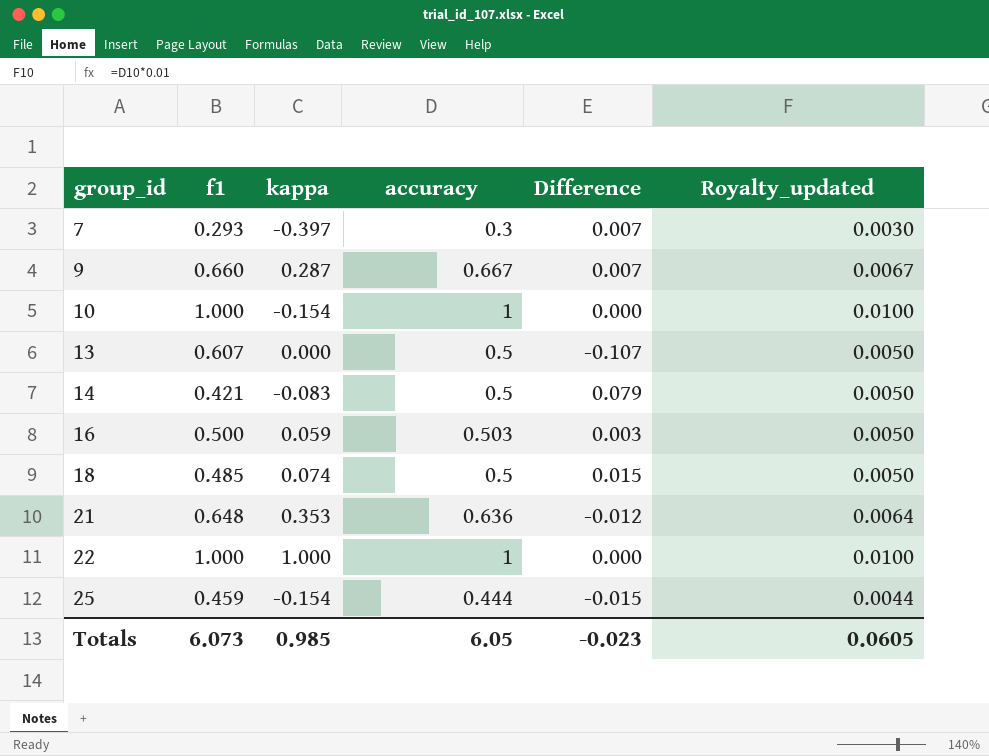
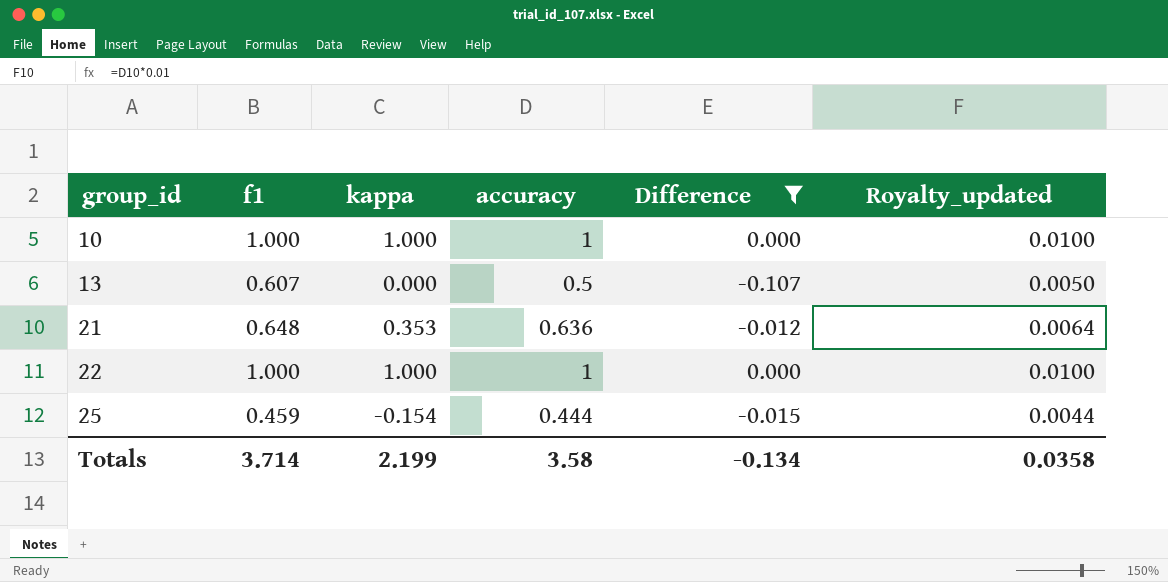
filter: none -> Difference <= 0.000
10 | kappa: -0.154 -> 1.000
Totals | f1: 6.073 -> 3.714
Totals | kappa: 0.985 -> 2.199
Totals | accuracy: 6.05 -> 3.58
Totals | Difference: -0.023 -> -0.134
Totals | Royalty_updated: 0.0605 -> 0.0358

